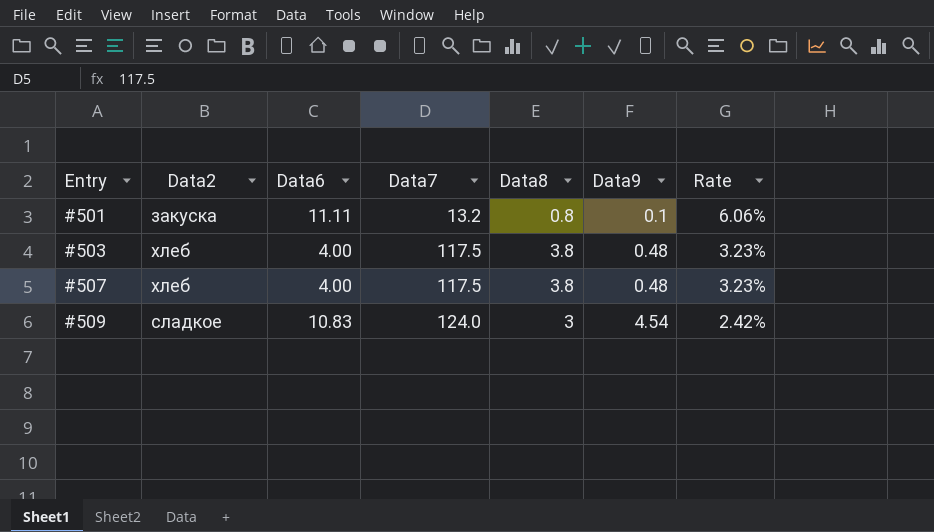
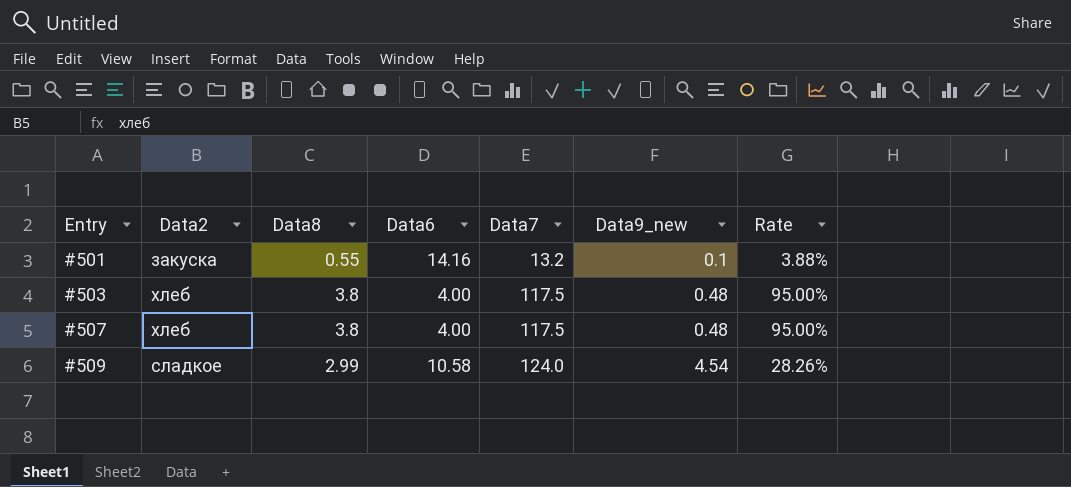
column Data8 | position: 5 -> 3
column name: Data9 -> Data9_new
column Rate | formula: [Data8] / [Data7] -> [Data8] / [Data6]
#501 | Data8: 0.8 -> 0.55
#501 | Data6: 11.11 -> 14.16
#509 | Data8: 3 -> 2.99
#509 | Data6: 10.83 -> 10.58

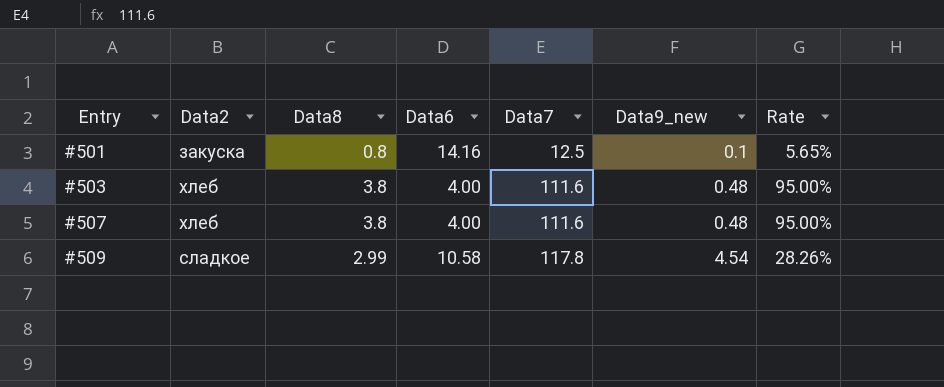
#501 | Data8: 0.55 -> 0.8
#501 | Data7: 13.2 -> 12.5
#501 | Rate: 3.88% -> 5.65%
#503 | Data7: 117.5 -> 111.6
#507 | Data7: 117.5 -> 111.6
#509 | Data7: 124.0 -> 117.8

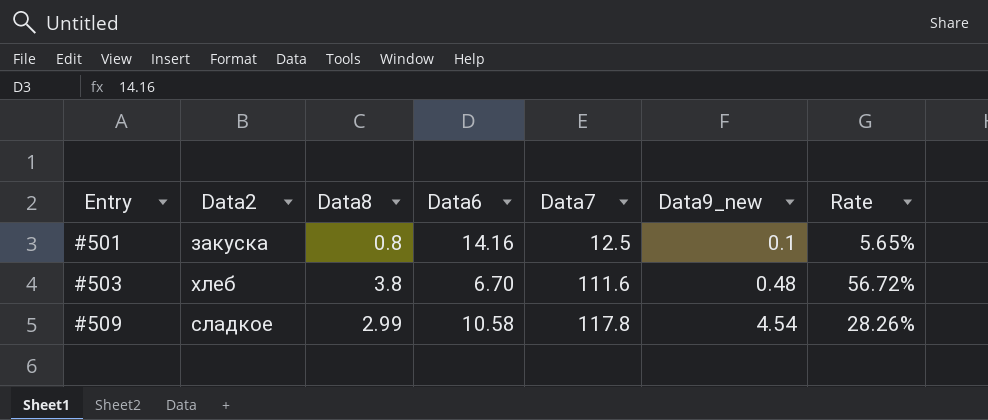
row #507: хлеб | 3.8 | 4.00 | 111.6 | 0.48 | 95.00% -> none
#503 | Data6: 4.00 -> 6.70
#503 | Rate: 95.00% -> 56.72%

